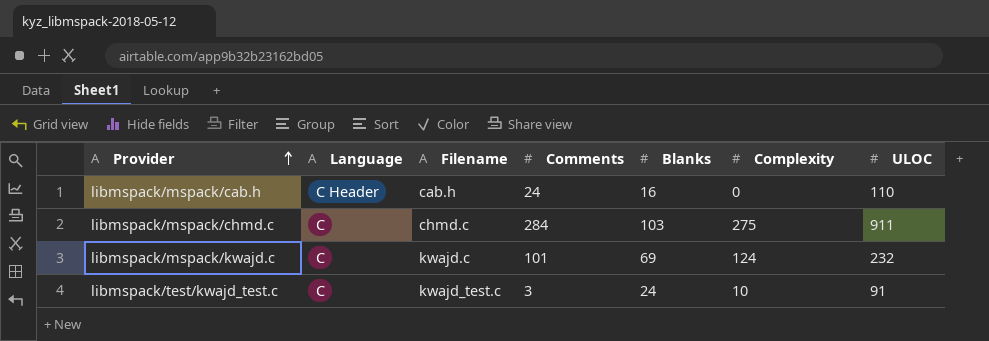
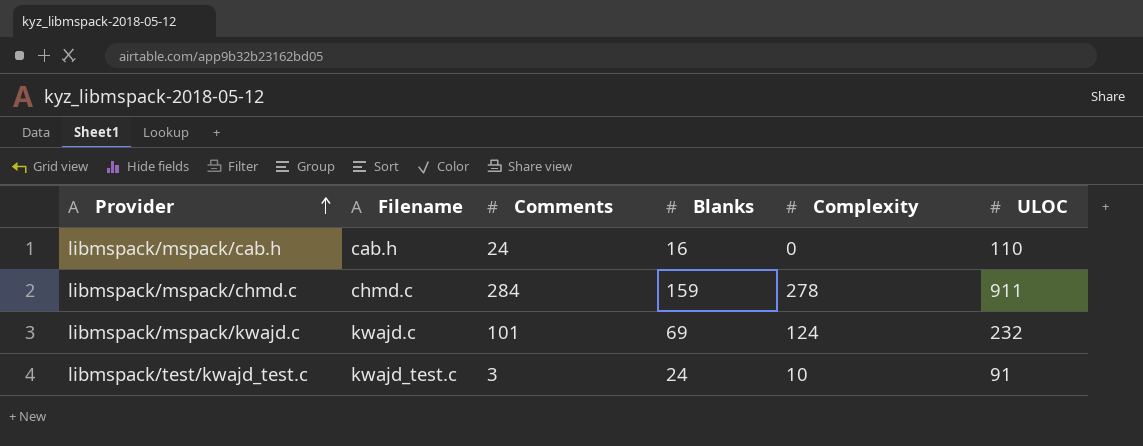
column Language | position: 2 -> none
libmspack/mspack/chmd.c | Blanks: 103 -> 159
libmspack/mspack/chmd.c | Complexity: 275 -> 278

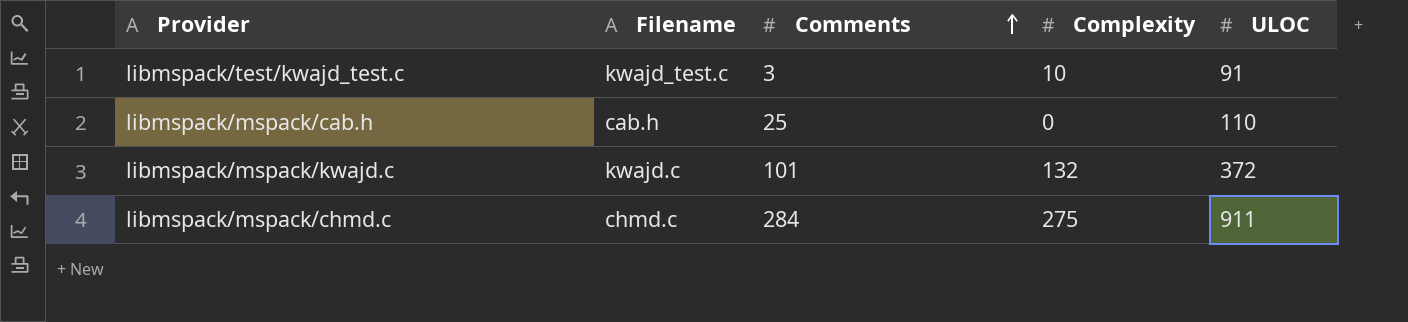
row order: Provider ascending -> Comments ascending
column Blanks | position: 4 -> none
libmspack/mspack/cab.h | Comments: 24 -> 25
libmspack/mspack/kwajd.c | Complexity: 124 -> 132
libmspack/mspack/kwajd.c | ULOC: 232 -> 372
libmspack/mspack/chmd.c | Complexity: 278 -> 275

